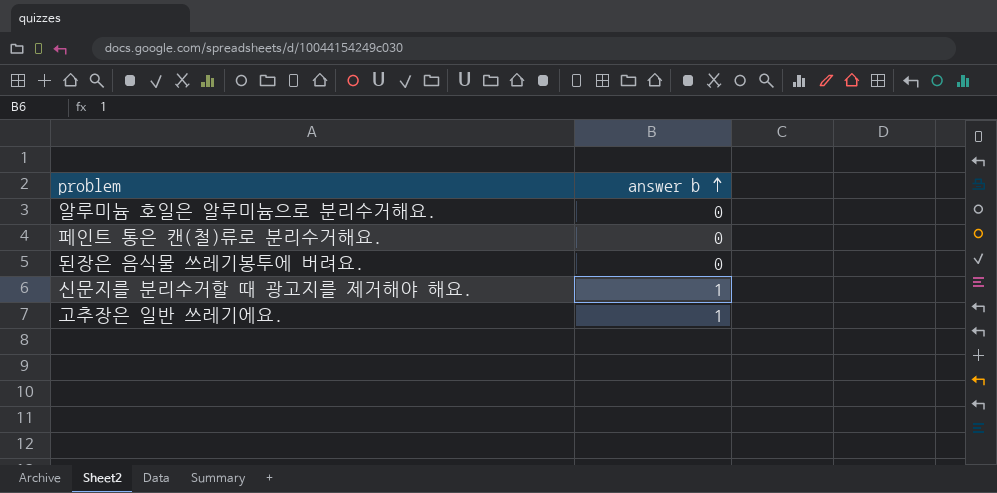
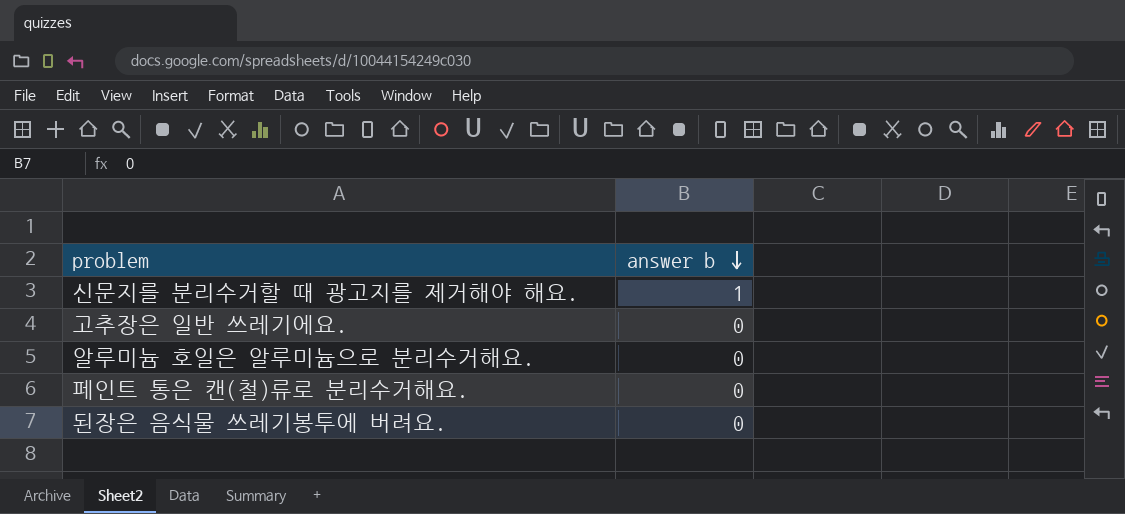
row order: answer b ascending -> answer b descending
고추장은 일반 쓰레기에요. | answer b: 1 -> 0

